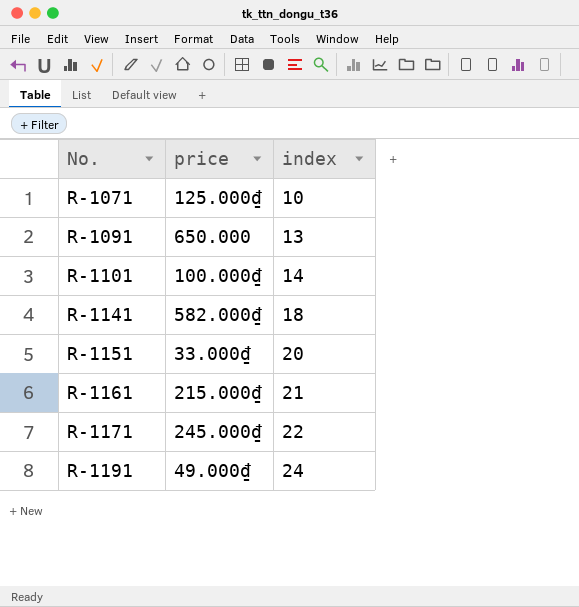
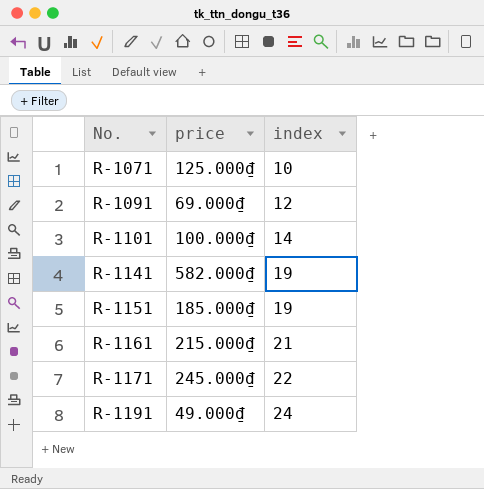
R-1091 | price: 650.000 -> 69.000₫
R-1091 | index: 13 -> 12
R-1141 | index: 18 -> 19
R-1151 | price: 33.000₫ -> 185.000₫
R-1151 | index: 20 -> 19

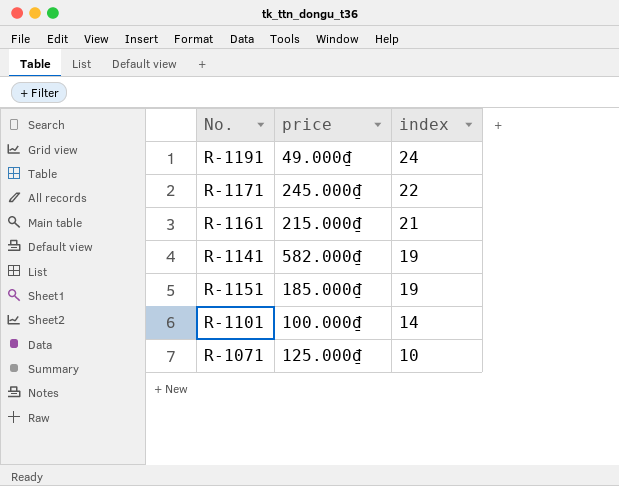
row order: No. ascending -> index descending
row R-1091: 69.000₫ | 12 -> none

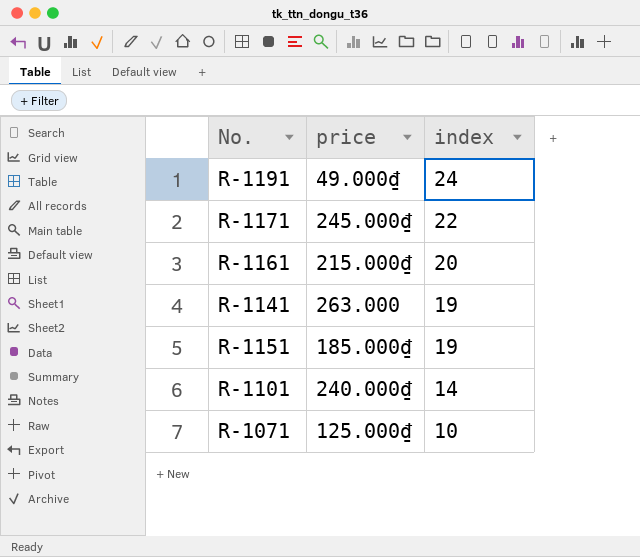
R-1161 | index: 21 -> 20
R-1141 | price: 582.000₫ -> 263.000
R-1101 | price: 100.000₫ -> 240.000₫

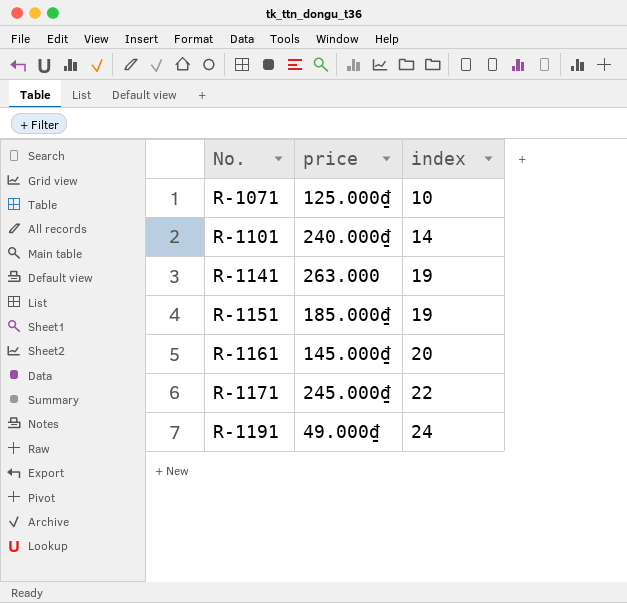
row order: index descending -> No. ascending
R-1161 | price: 215.000₫ -> 145.000₫

